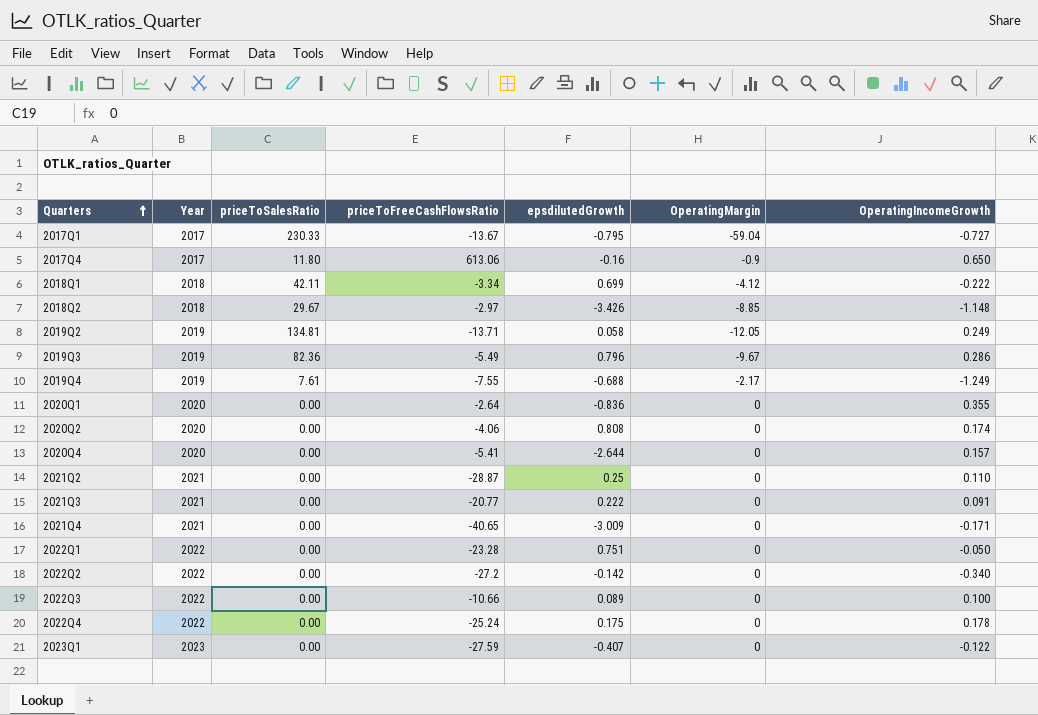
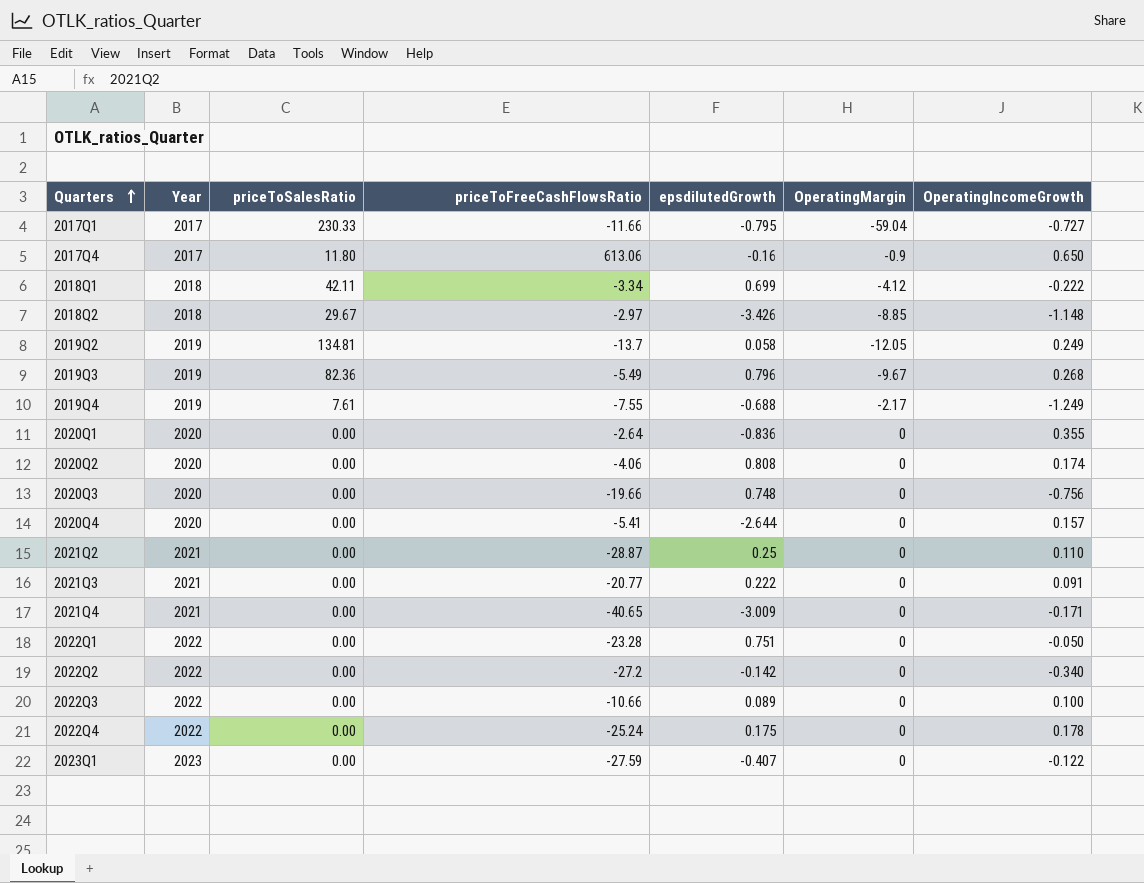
2017Q1 | priceToFreeCashFlowsRatio: -13.67 -> -11.66
2019Q2 | priceToFreeCashFlowsRatio: -13.71 -> -13.7
2019Q3 | OperatingIncomeGrowth: 0.286 -> 0.268
row 2020Q3: none -> 2020 | 0.00 | -19.66 | 0.748 | 0 | -0.756

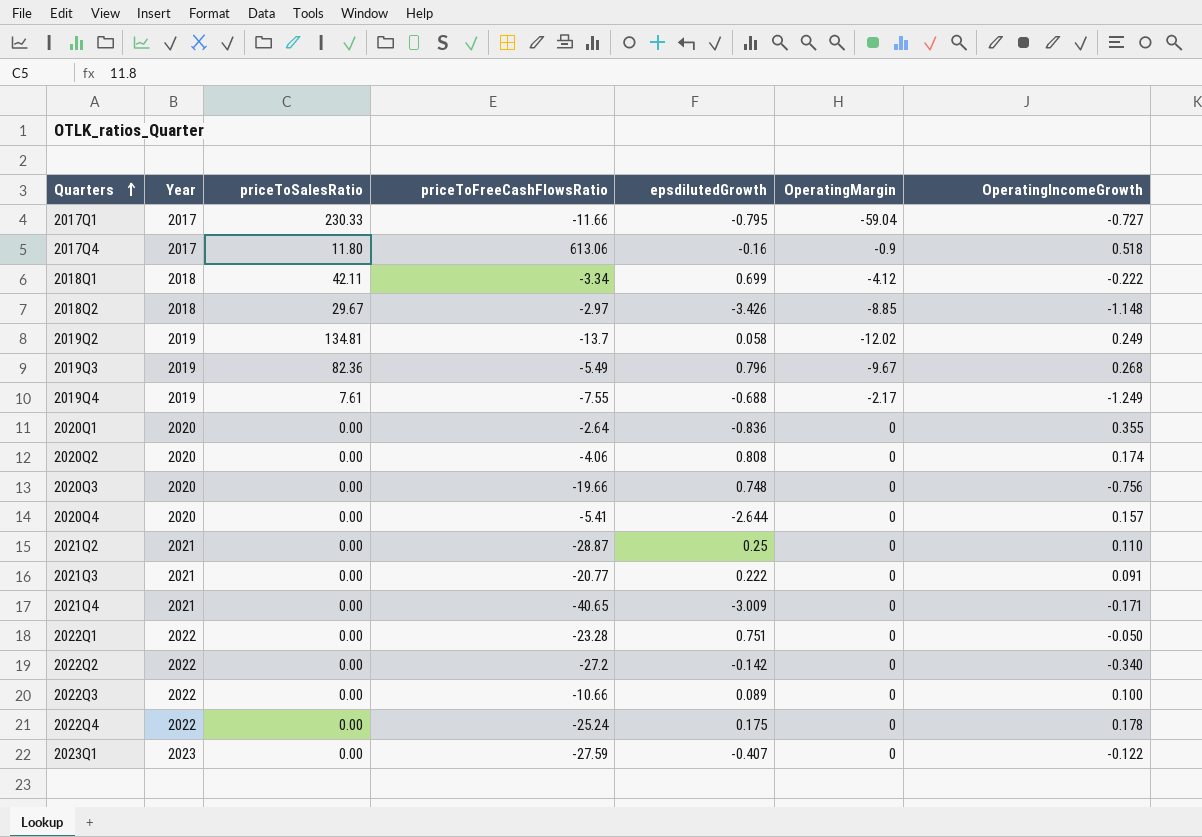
2017Q4 | OperatingIncomeGrowth: 0.650 -> 0.518
2019Q2 | OperatingMargin: -12.05 -> -12.02

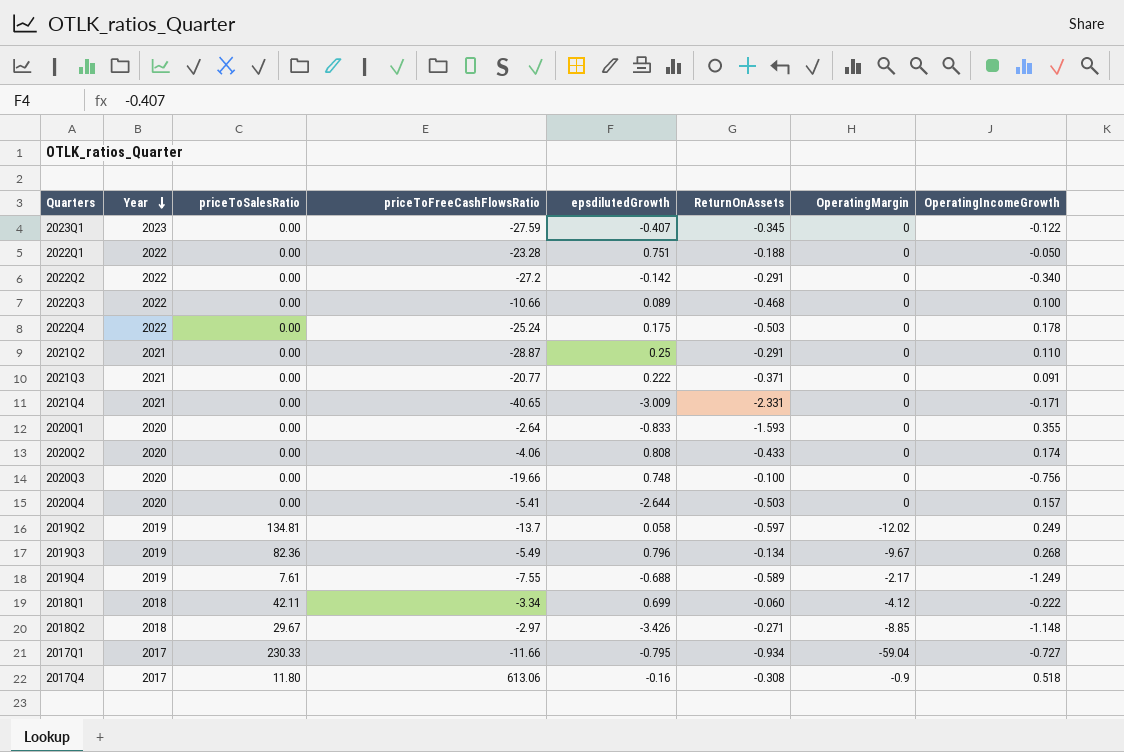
row order: Quarters ascending -> Year descending
column ReturnOnAssets | position: none -> 6
2020Q1 | epsdilutedGrowth: -0.836 -> -0.833

